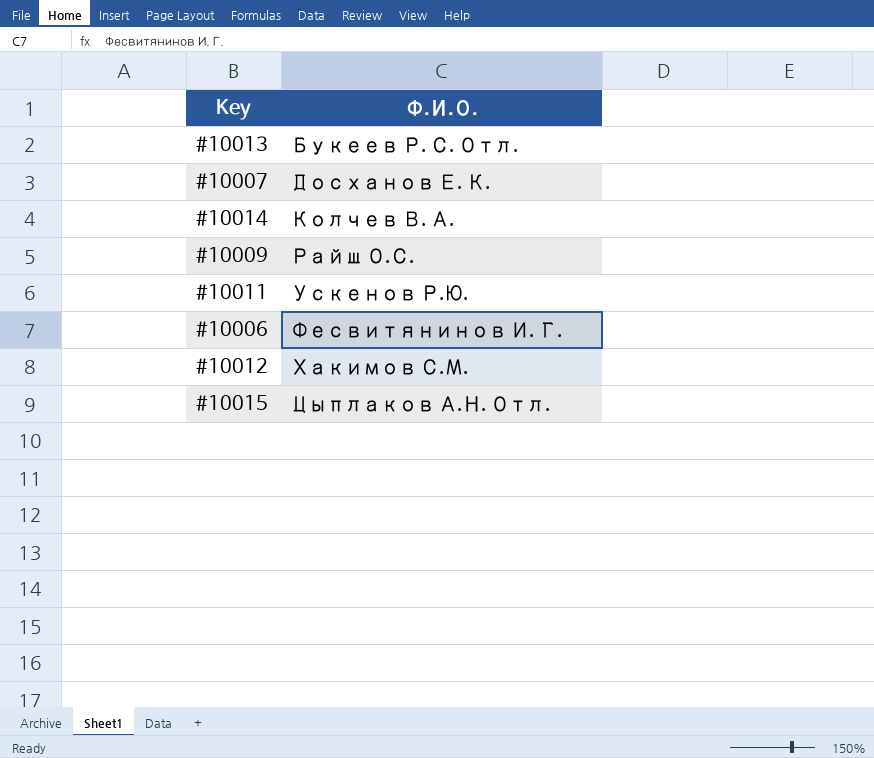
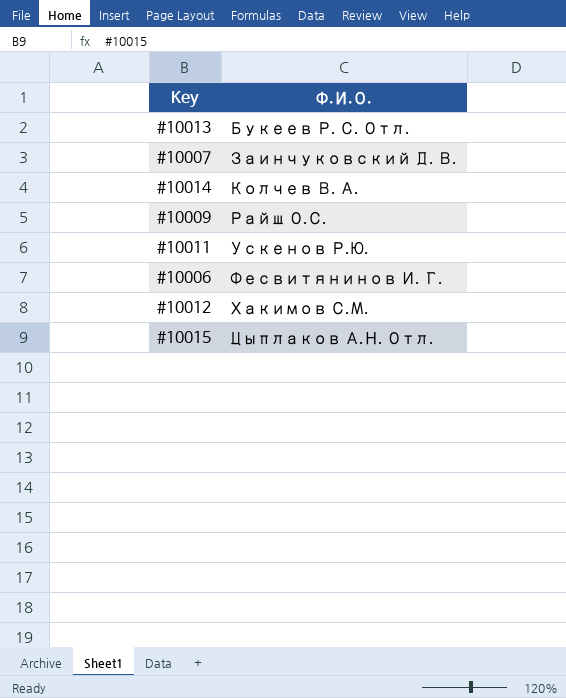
#10007 | Ф.И.О.: Досханов Е. К. -> Заинчуковский Д. В.

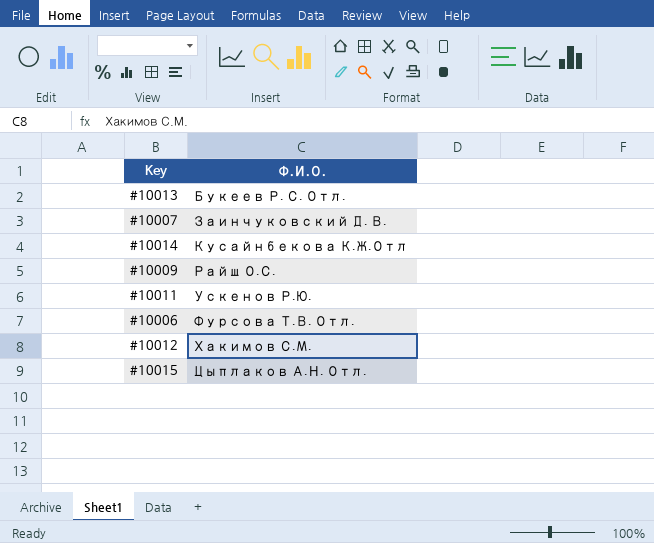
#10014 | Ф.И.О.: Колчев В. А. -> Кусайнбекова К.Ж.Отл
#10006 | Ф.И.О.: Фесвитянинов И. Г. -> Фурсова Т.В. Отл.

